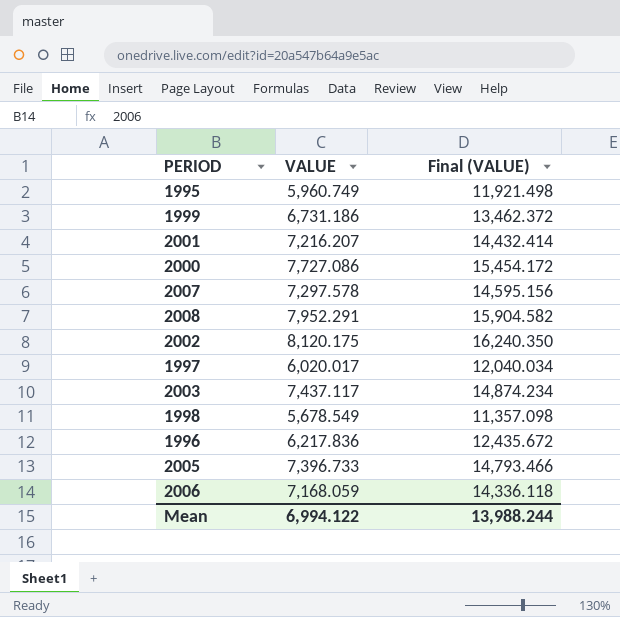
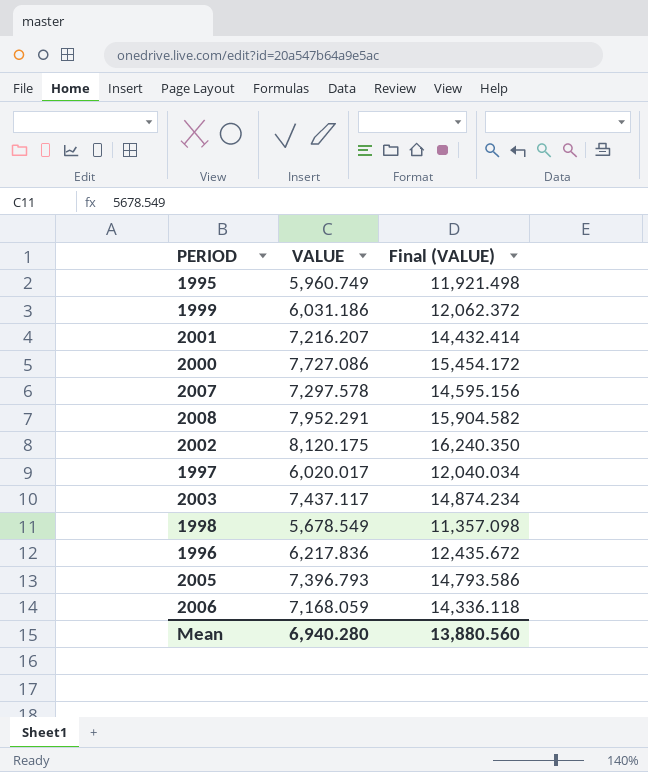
1999 | VALUE: 6,731.186 -> 6,031.186
1999 | Final (VALUE): 13,462.372 -> 12,062.372
2005 | VALUE: 7,396.733 -> 7,396.793
2005 | Final (VALUE): 14,793.466 -> 14,793.586
Mean | VALUE: 6,994.122 -> 6,940.280
Mean | Final (VALUE): 13,988.244 -> 13,880.560

